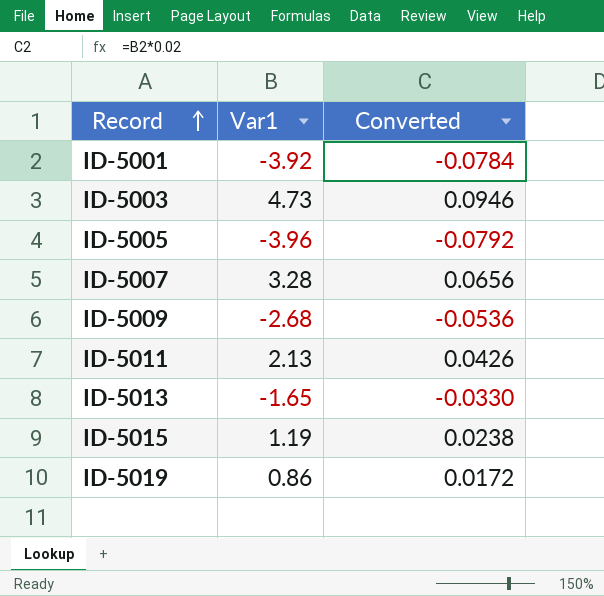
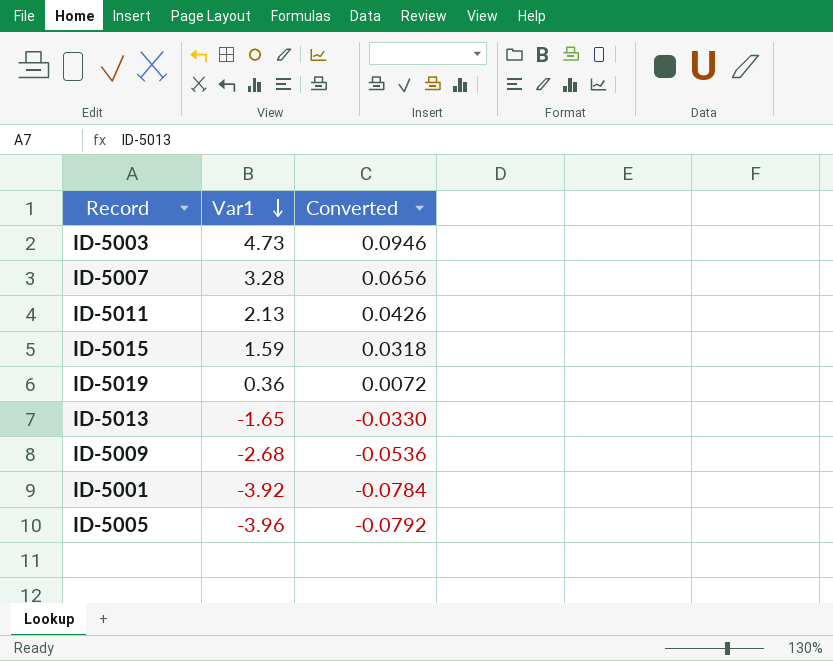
row order: Record ascending -> Var1 descending
ID-5015 | Var1: 1.19 -> 1.59
ID-5015 | Converted: 0.0238 -> 0.0318
ID-5019 | Var1: 0.86 -> 0.36
ID-5019 | Converted: 0.0172 -> 0.0072

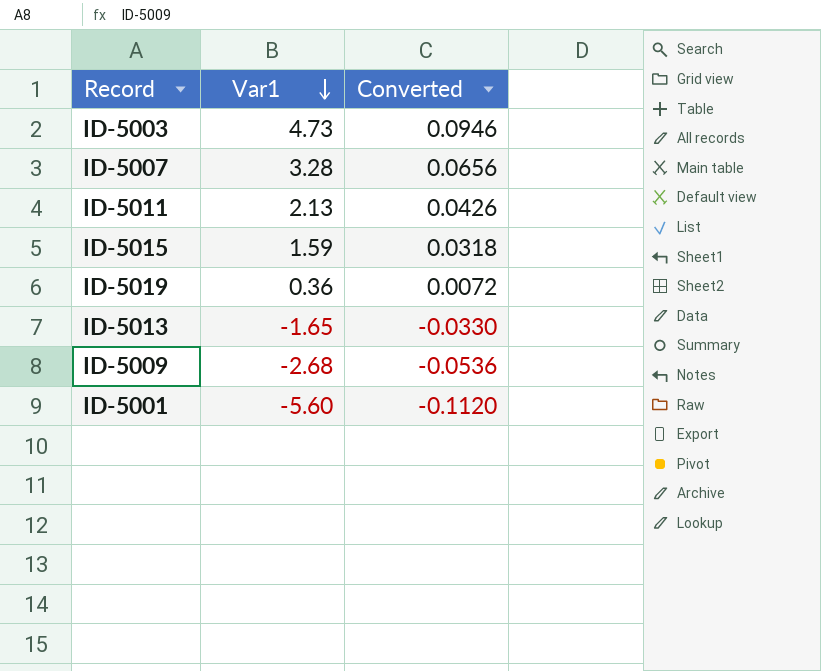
row ID-5005: -3.96 | -0.0792 -> none
ID-5001 | Var1: -3.92 -> -5.60
ID-5001 | Converted: -0.0784 -> -0.1120

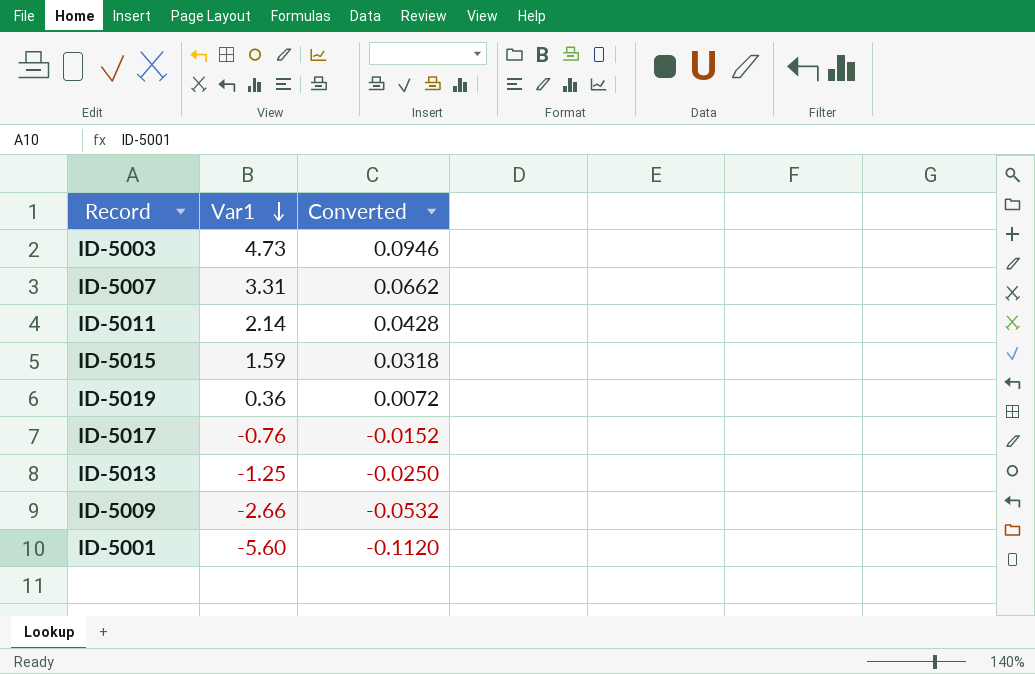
ID-5007 | Var1: 3.28 -> 3.31
ID-5007 | Converted: 0.0656 -> 0.0662
ID-5011 | Var1: 2.13 -> 2.14
ID-5011 | Converted: 0.0426 -> 0.0428
row ID-5017: none -> -0.76 | -0.0152
ID-5013 | Var1: -1.65 -> -1.25
ID-5013 | Converted: -0.0330 -> -0.0250
ID-5009 | Var1: -2.68 -> -2.66
ID-5009 | Converted: -0.0536 -> -0.0532

